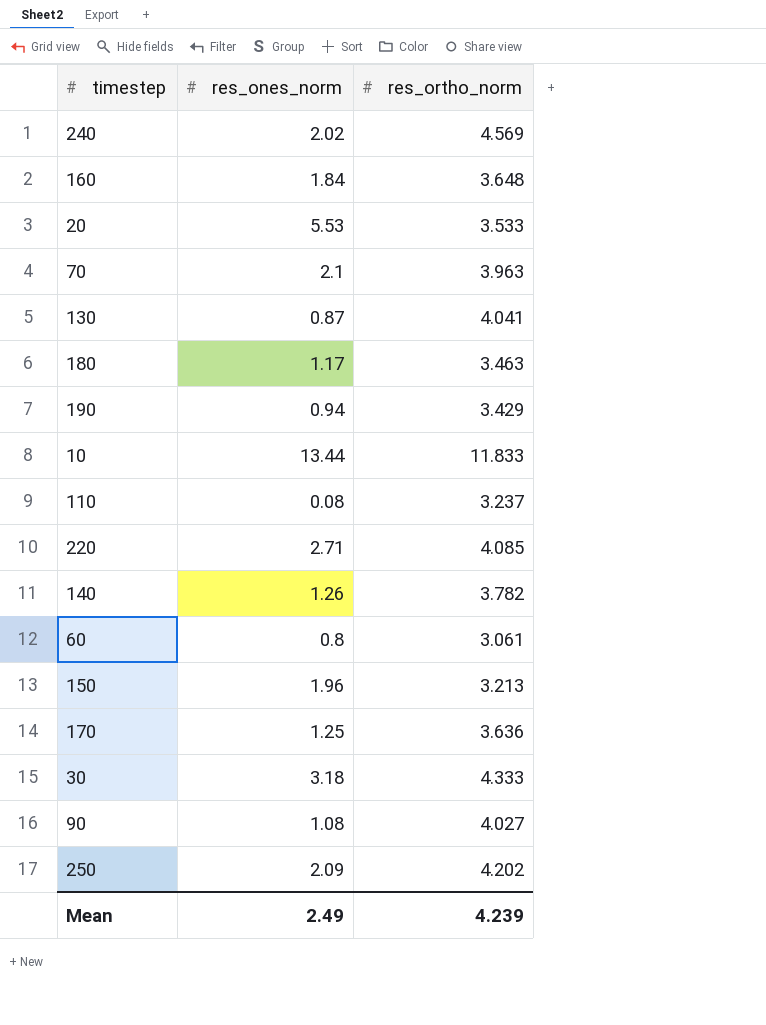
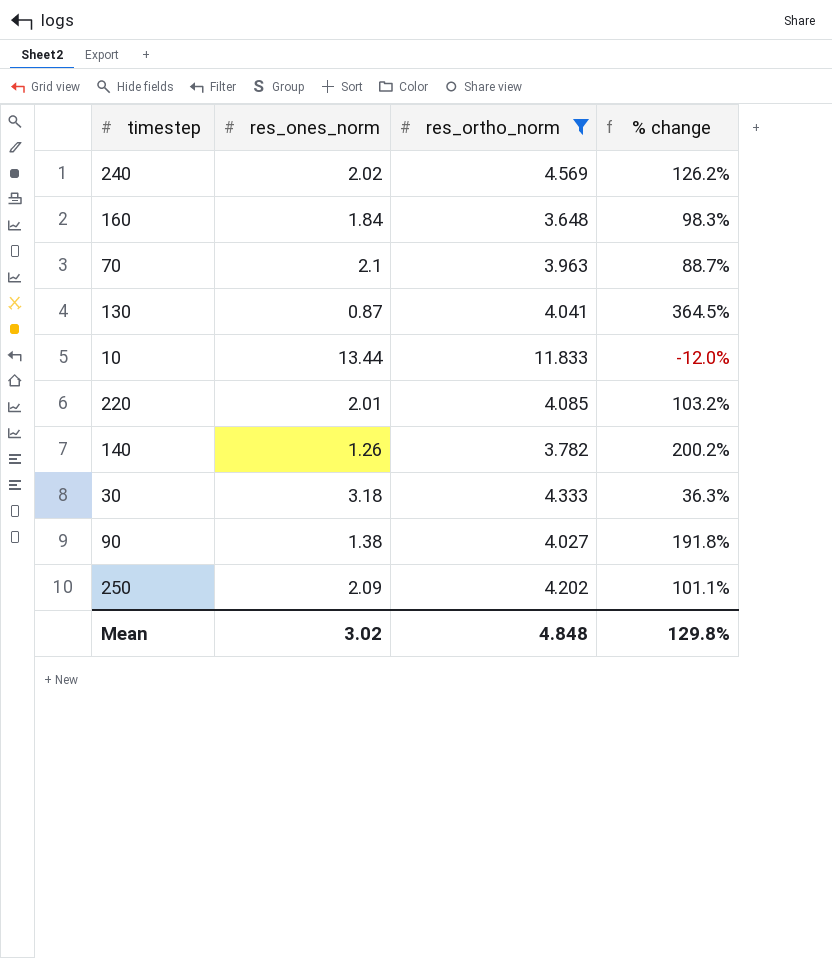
filter: none -> res_ortho_norm >= 3.648
column % change | formula: none -> ([res_ortho_norm] - [res_ones_norm]) / [res_ones_norm]
220 | res_ones_norm: 2.71 -> 2.01
90 | res_ones_norm: 1.08 -> 1.38
Mean | res_ones_norm: 2.49 -> 3.02
Mean | res_ortho_norm: 4.239 -> 4.848

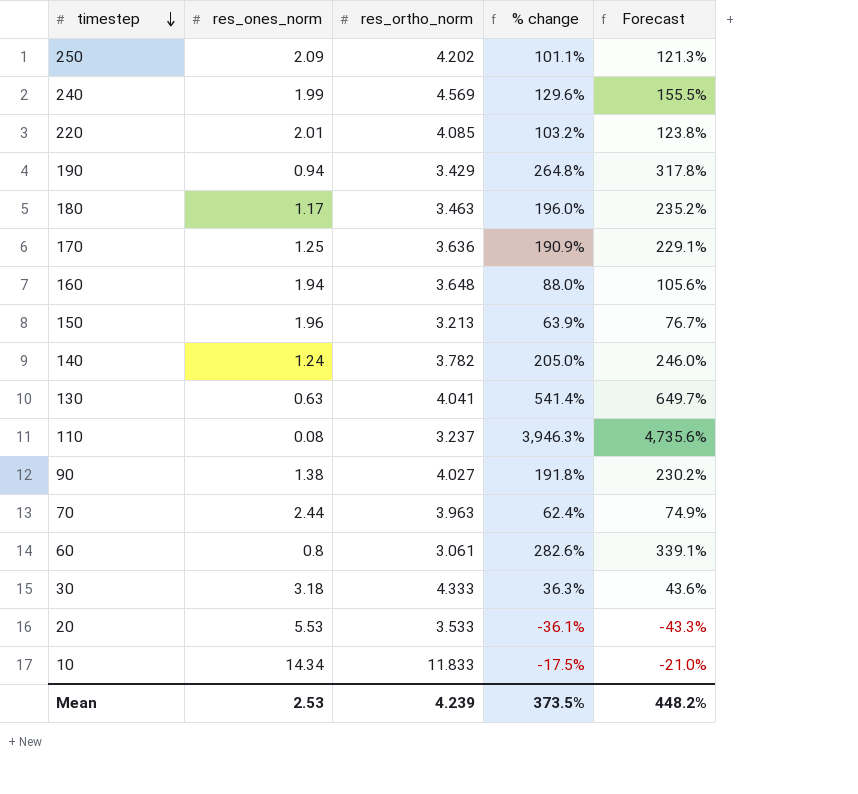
filter: res_ortho_norm >= 3.648 -> none
row order: none -> timestep descending
column Forecast | formula: none -> [% change] * 1.2
240 | res_ones_norm: 2.02 -> 1.99
240 | % change: 126.2% -> 129.6%
160 | res_ones_norm: 1.84 -> 1.94
160 | % change: 98.3% -> 88.0%
140 | res_ones_norm: 1.26 -> 1.24
140 | % change: 200.2% -> 205.0%
130 | res_ones_norm: 0.87 -> 0.63
130 | % change: 364.5% -> 541.4%
70 | res_ones_norm: 2.1 -> 2.44
70 | % change: 88.7% -> 62.4%
10 | res_ones_norm: 13.44 -> 14.34
10 | % change: -12.0% -> -17.5%
Mean | res_ones_norm: 3.02 -> 2.53
Mean | res_ortho_norm: 4.848 -> 4.239
Mean | % change: 129.8% -> 373.5%

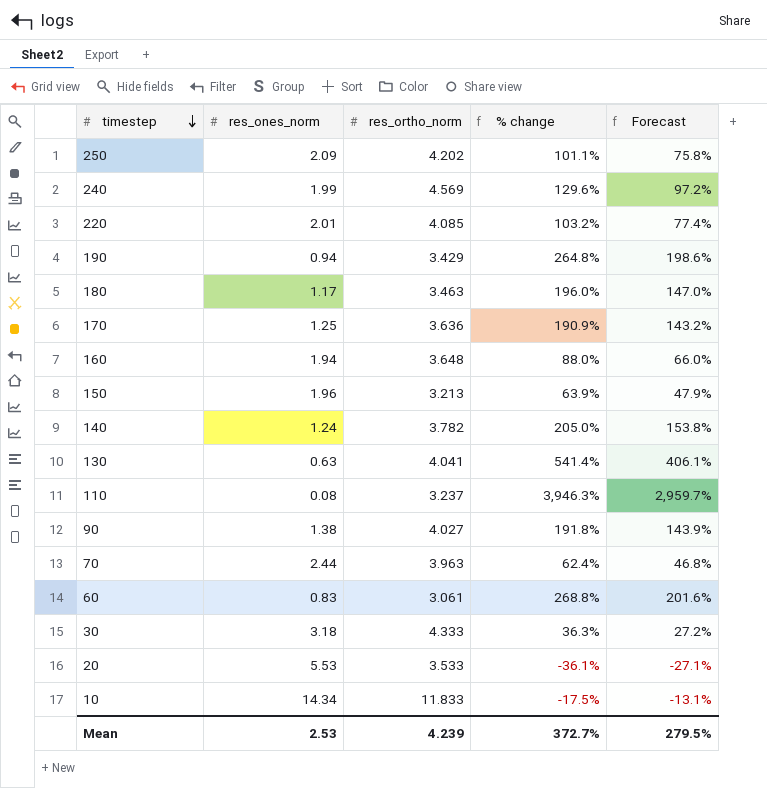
column Forecast | formula: [% change] * 1.2 -> [% change] * 0.75
60 | res_ones_norm: 0.8 -> 0.83
60 | % change: 282.6% -> 268.8%
Mean | % change: 373.5% -> 372.7%
Mean | Forecast: 448.2% -> 279.5%

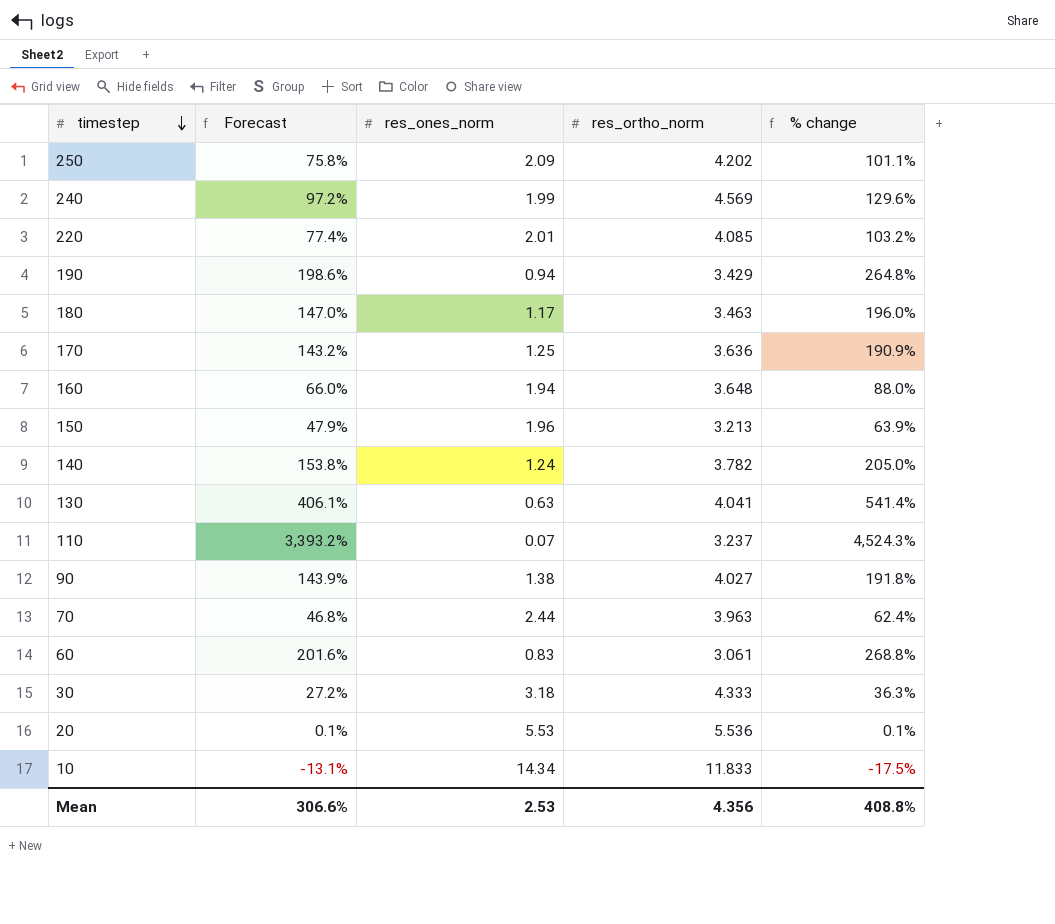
column Forecast | position: 5 -> 2
110 | Forecast: 2,959.7% -> 3,393.2%
110 | res_ones_norm: 0.08 -> 0.07
110 | % change: 3,946.3% -> 4,524.3%
20 | Forecast: -27.1% -> 0.1%
20 | res_ortho_norm: 3.533 -> 5.536
20 | % change: -36.1% -> 0.1%
Mean | Forecast: 279.5% -> 306.6%
Mean | res_ortho_norm: 4.239 -> 4.356
Mean | % change: 372.7% -> 408.8%

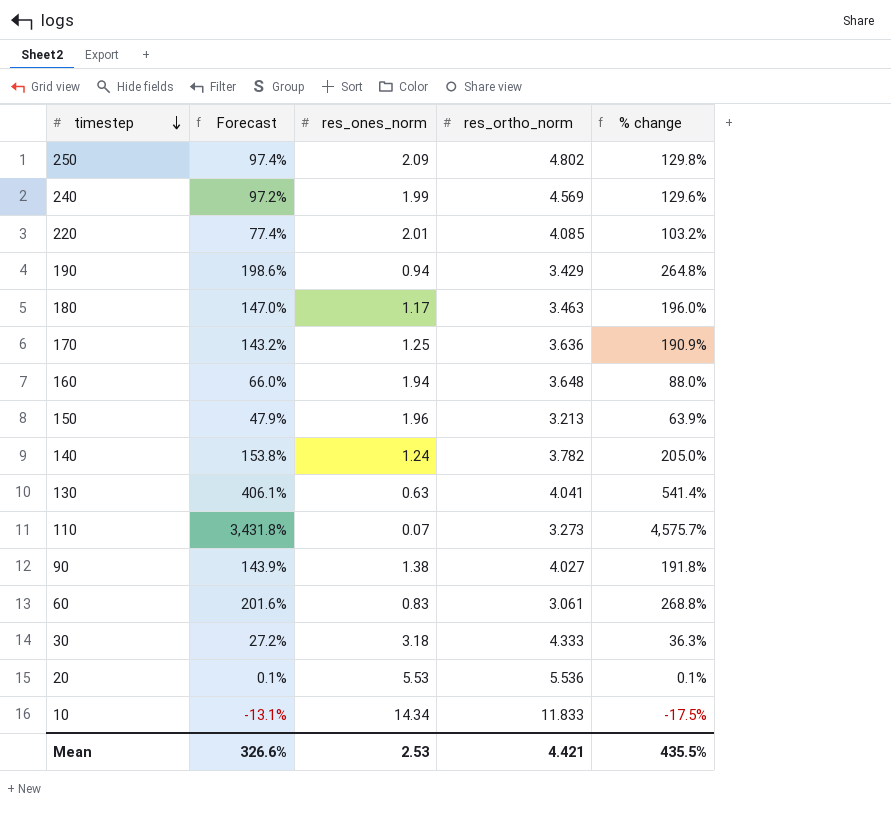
row 70: 46.8% | 2.44 | 3.963 | 62.4% -> none
250 | Forecast: 75.8% -> 97.4%
250 | res_ortho_norm: 4.202 -> 4.802
250 | % change: 101.1% -> 129.8%
110 | Forecast: 3,393.2% -> 3,431.8%
110 | res_ortho_norm: 3.237 -> 3.273
110 | % change: 4,524.3% -> 4,575.7%
Mean | Forecast: 306.6% -> 326.6%
Mean | res_ortho_norm: 4.356 -> 4.421
Mean | % change: 408.8% -> 435.5%

